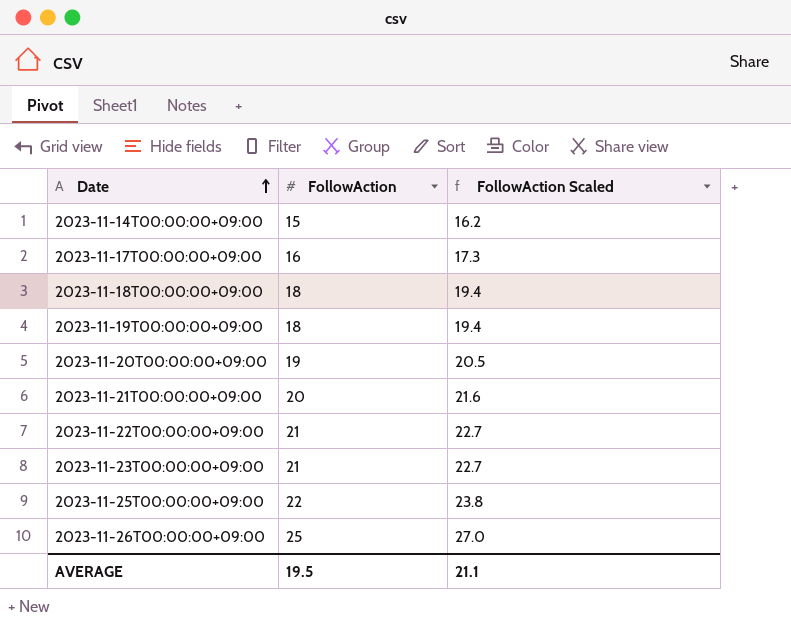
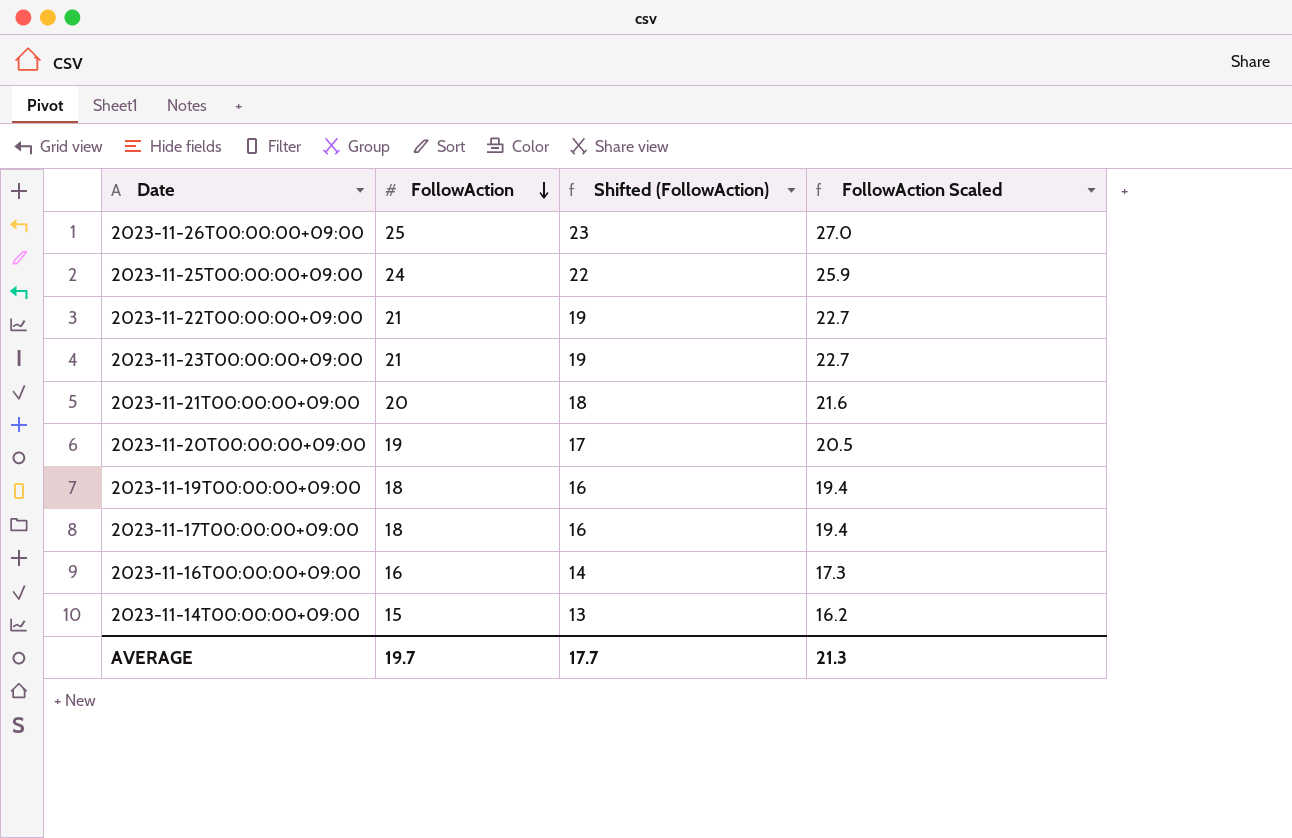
row order: Date ascending -> FollowAction descending
column Shifted (FollowAction) | formula: none -> [FollowAction] - 2
row 2023-11-18T00:00:00+09:00: 18 | 19.4 -> none
2023-11-25T00:00:00+09:00 | FollowAction: 22 -> 24
2023-11-25T00:00:00+09:00 | FollowAction Scaled: 23.8 -> 25.9
2023-11-17T00:00:00+09:00 | FollowAction: 16 -> 18
2023-11-17T00:00:00+09:00 | FollowAction Scaled: 17.3 -> 19.4
row 2023-11-16T00:00:00+09:00: none -> 16 | 14 | 17.3
AVERAGE | FollowAction: 19.5 -> 19.7
AVERAGE | FollowAction Scaled: 21.1 -> 21.3

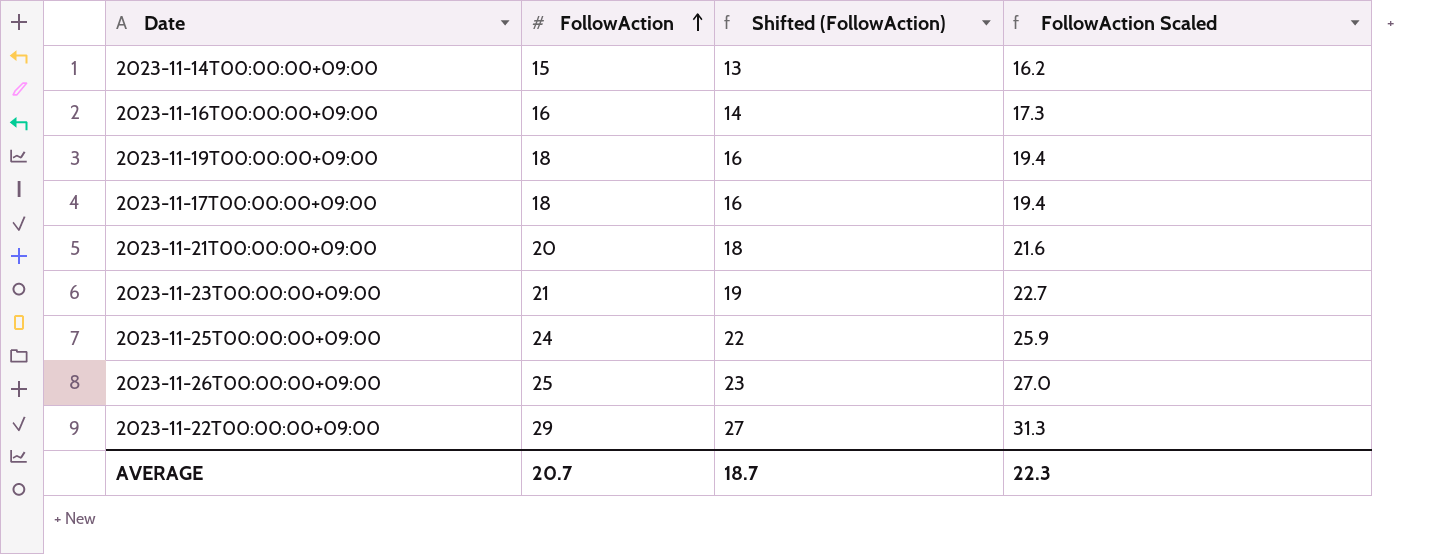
row order: FollowAction descending -> FollowAction ascending
row 2023-11-20T00:00:00+09:00: 19 | 17 | 20.5 -> none
2023-11-22T00:00:00+09:00 | FollowAction: 21 -> 29
2023-11-22T00:00:00+09:00 | Shifted (FollowAction): 19 -> 27
2023-11-22T00:00:00+09:00 | FollowAction Scaled: 22.7 -> 31.3
AVERAGE | FollowAction: 19.7 -> 20.7
AVERAGE | Shifted (FollowAction): 17.7 -> 18.7
AVERAGE | FollowAction Scaled: 21.3 -> 22.3

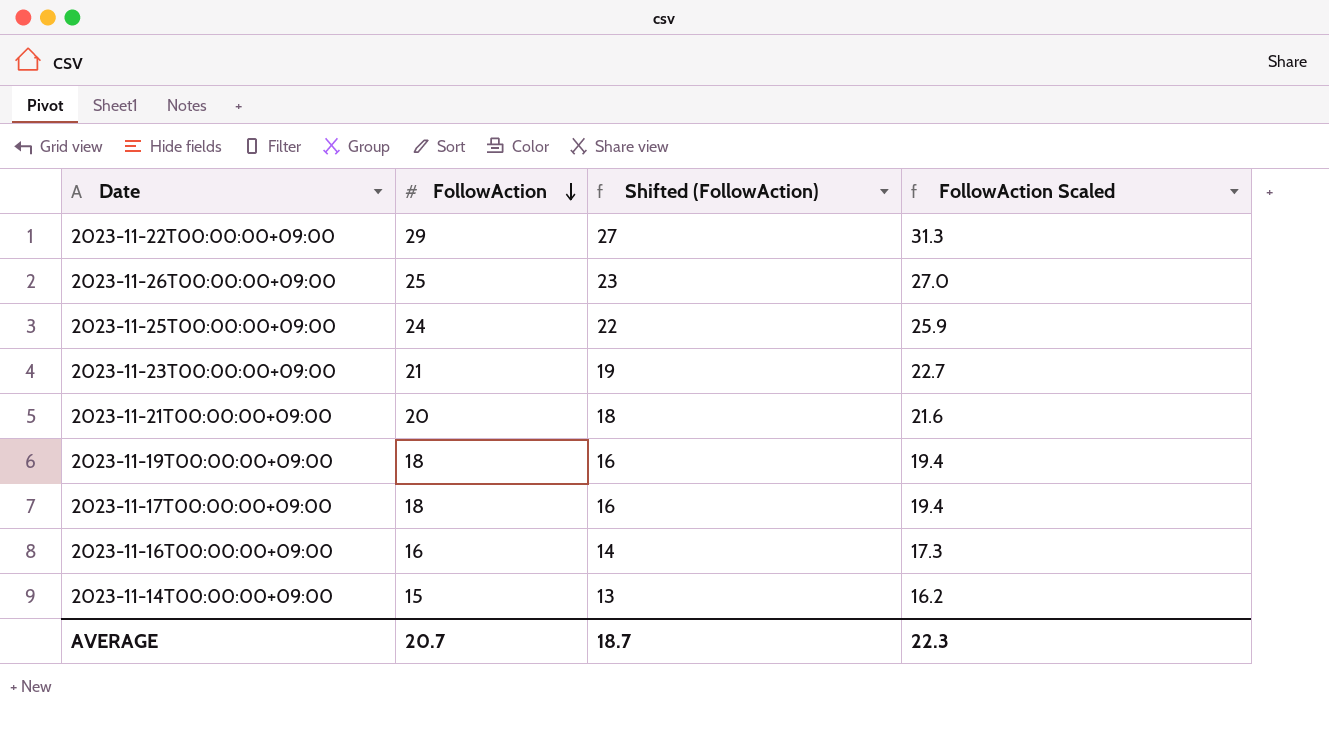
row order: FollowAction ascending -> FollowAction descending

